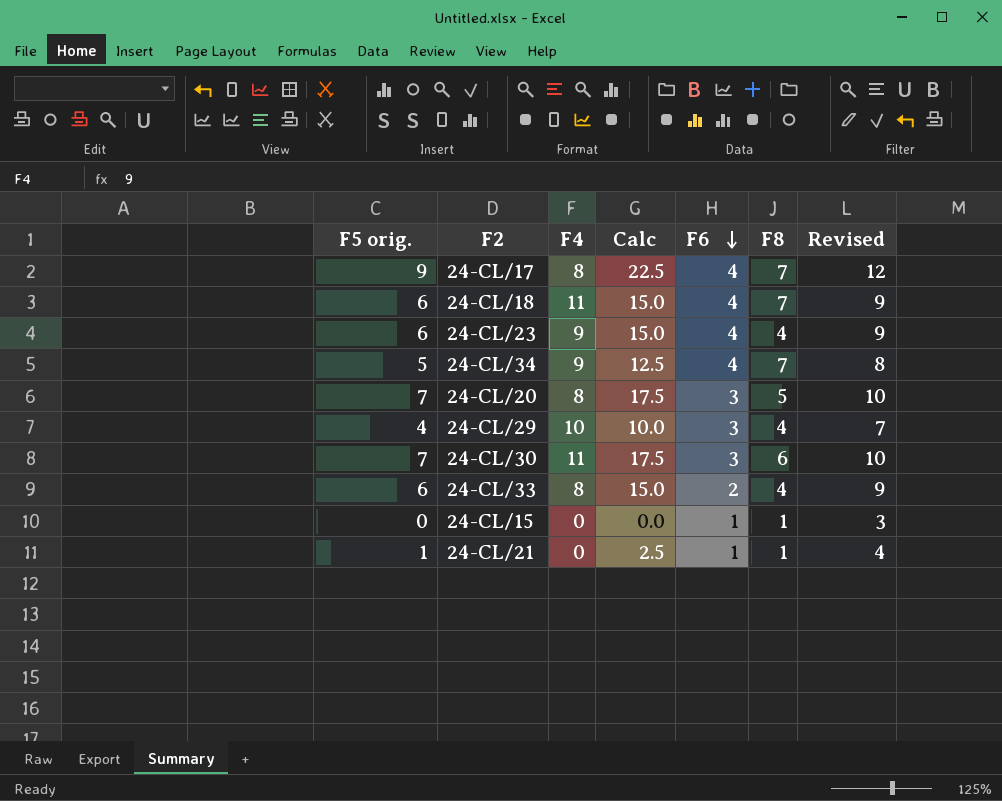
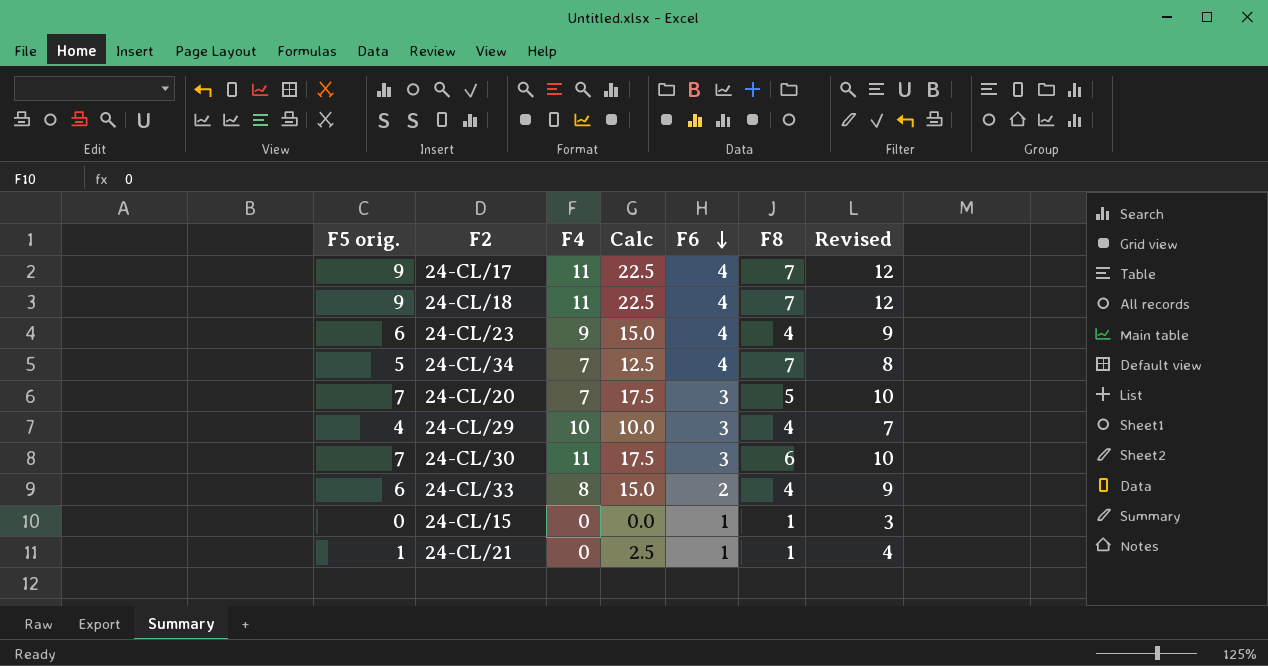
24-CL/17 | F4: 8 -> 11
24-CL/18 | F5 orig.: 6 -> 9
24-CL/18 | Calc: 15.0 -> 22.5
24-CL/18 | Revised: 9 -> 12
24-CL/34 | F4: 9 -> 7
24-CL/20 | F4: 8 -> 7

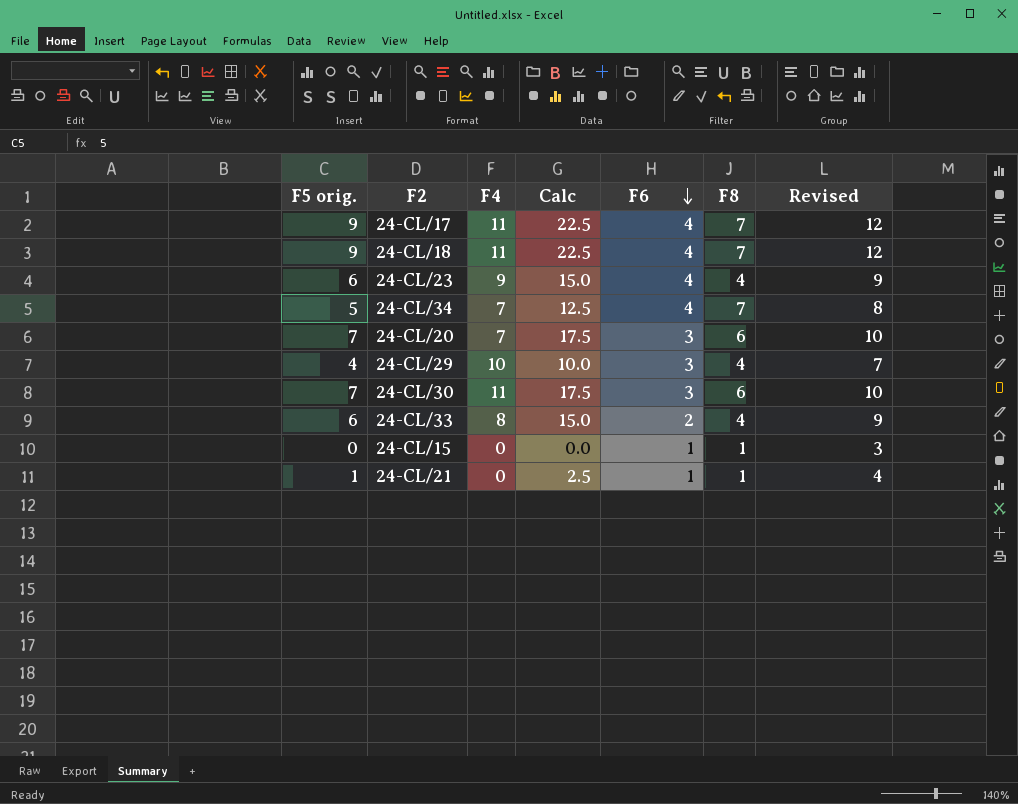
24-CL/20 | F8: 5 -> 6

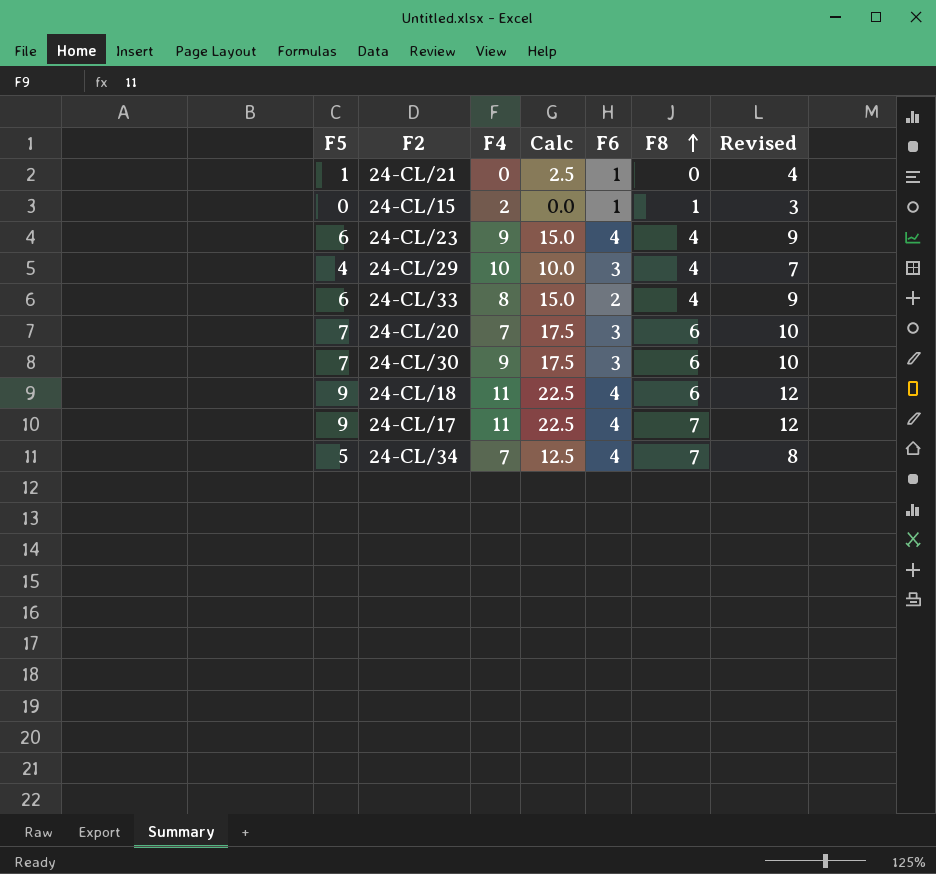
row order: F6 descending -> F8 ascending
column name: F5 orig. -> F5
24-CL/21 | F8: 1 -> 0
24-CL/15 | F4: 0 -> 2
24-CL/30 | F4: 11 -> 9
24-CL/18 | F8: 7 -> 6

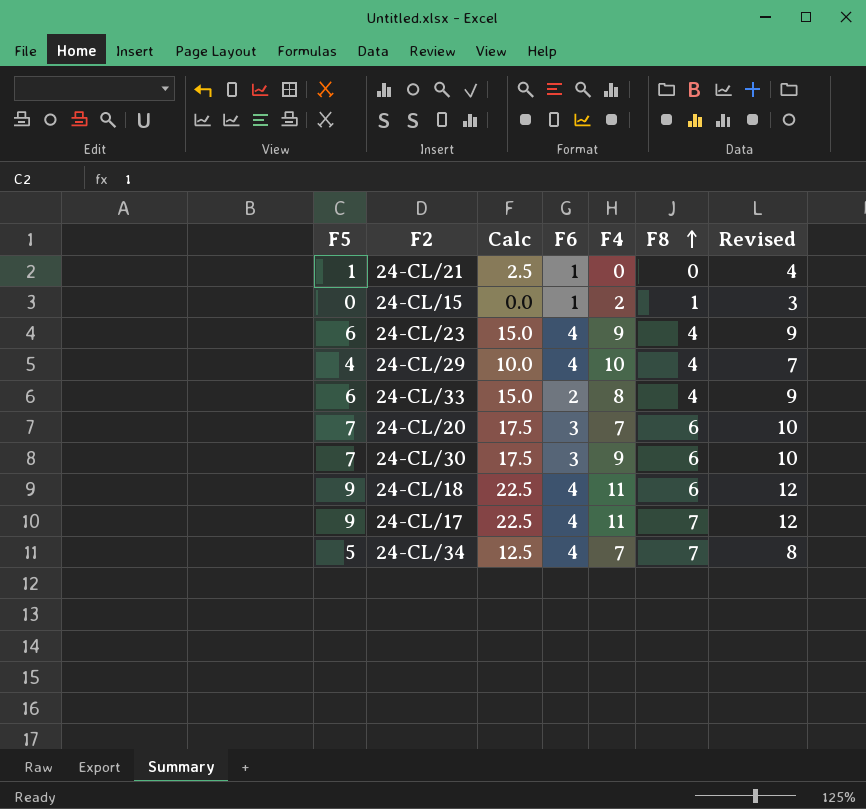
column F4 | position: 3 -> 5
24-CL/29 | F6: 3 -> 4

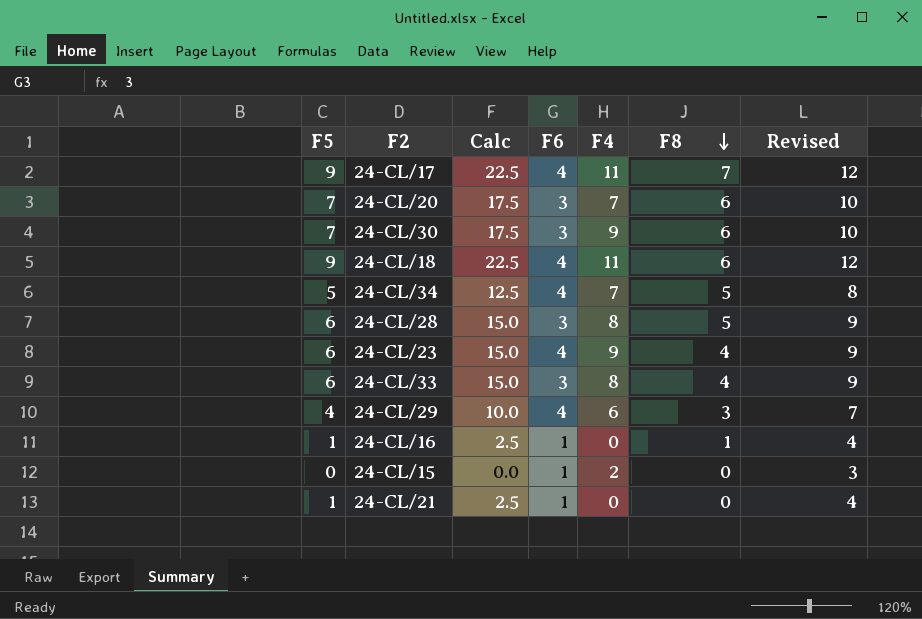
row order: F8 ascending -> F8 descending
24-CL/34 | F8: 7 -> 5
row 24-CL/28: none -> 6 | 15.0 | 3 | 8 | 5 | 9
24-CL/33 | F6: 2 -> 3
24-CL/29 | F4: 10 -> 6
24-CL/29 | F8: 4 -> 3
row 24-CL/16: none -> 1 | 2.5 | 1 | 0 | 1 | 4
24-CL/15 | F8: 1 -> 0

